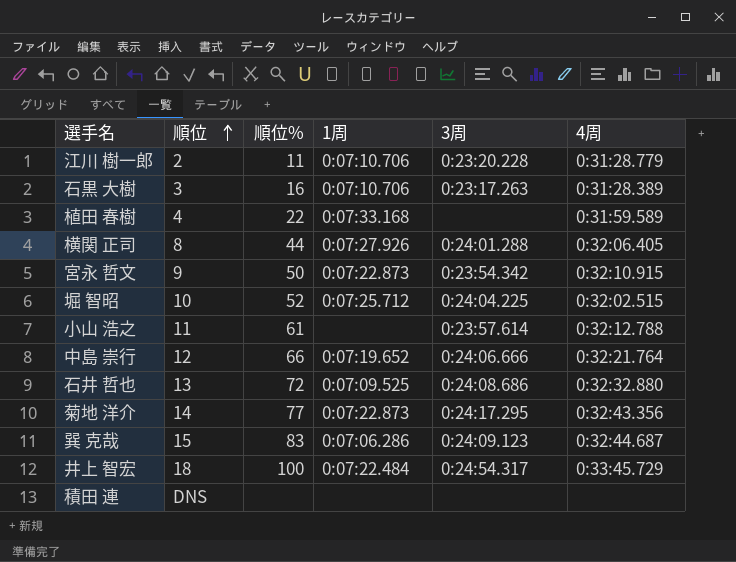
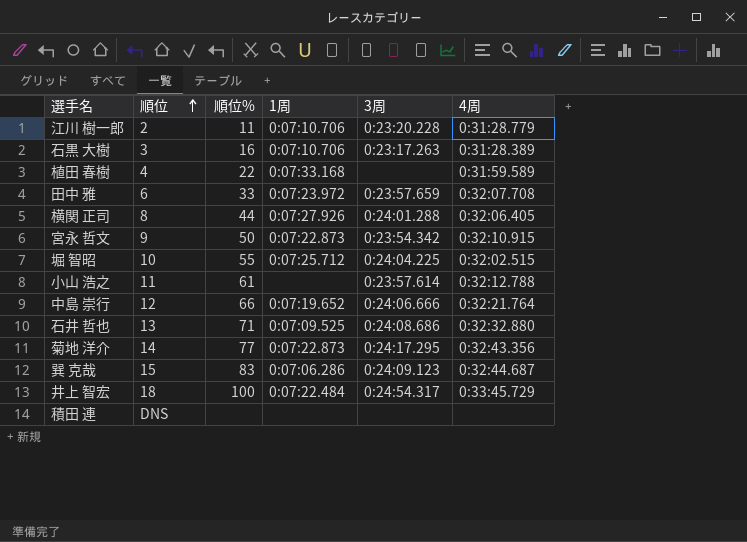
row 田中 雅: none -> 6 | 33 | 0:07:23.972 | 0:23:57.659 | 0:32:07.708
堀 智昭 | 順位%: 52 -> 55
石井 哲也 | 順位%: 72 -> 71

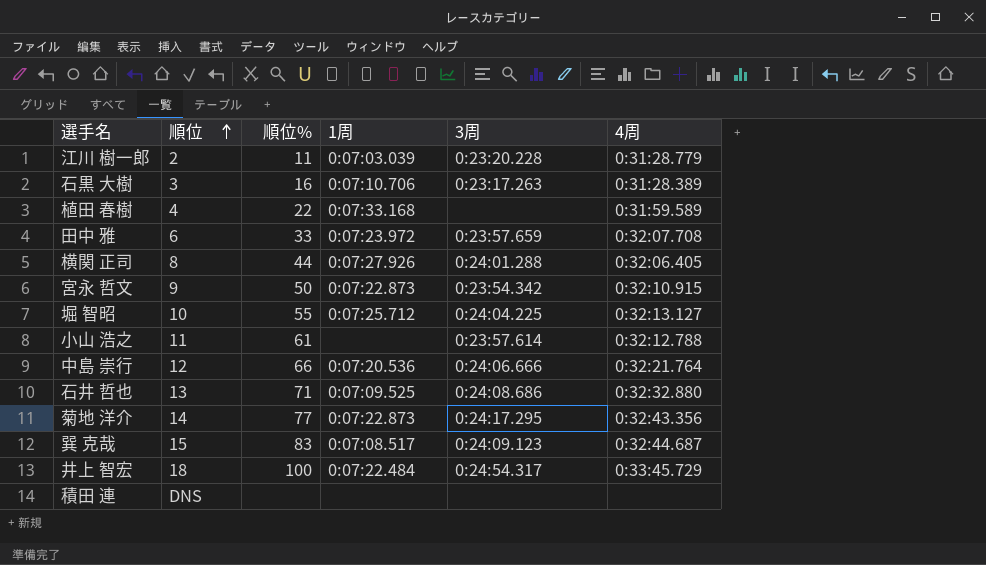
江川 樹一郎 | 1周: 0:07:10.706 -> 0:07:03.039
堀 智昭 | 4周: 0:32:02.515 -> 0:32:13.127
中島 崇行 | 1周: 0:07:19.652 -> 0:07:20.536
巽 克哉 | 1周: 0:07:06.286 -> 0:07:08.517

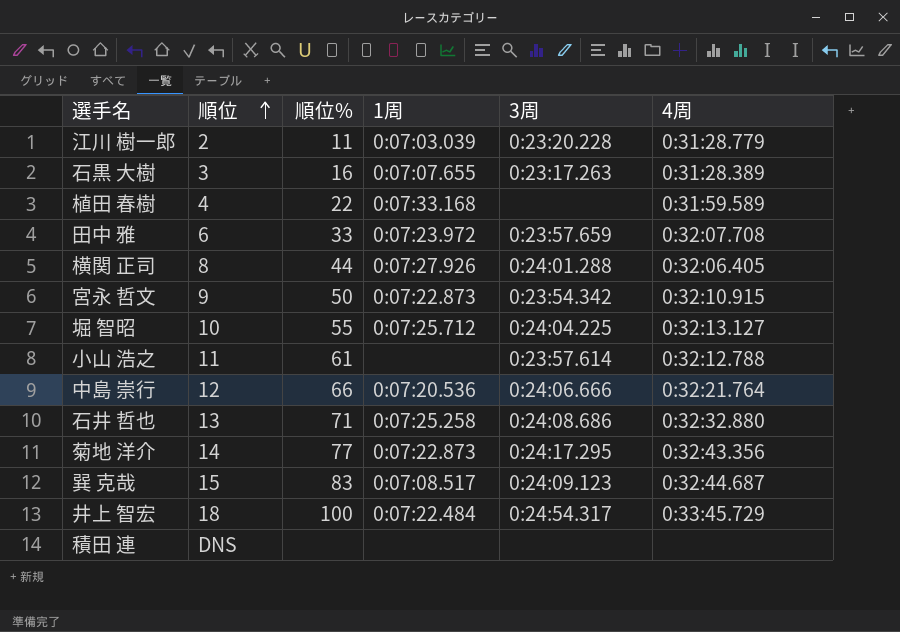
石黒 大樹 | 1周: 0:07:10.706 -> 0:07:07.655
石井 哲也 | 1周: 0:07:09.525 -> 0:07:25.258

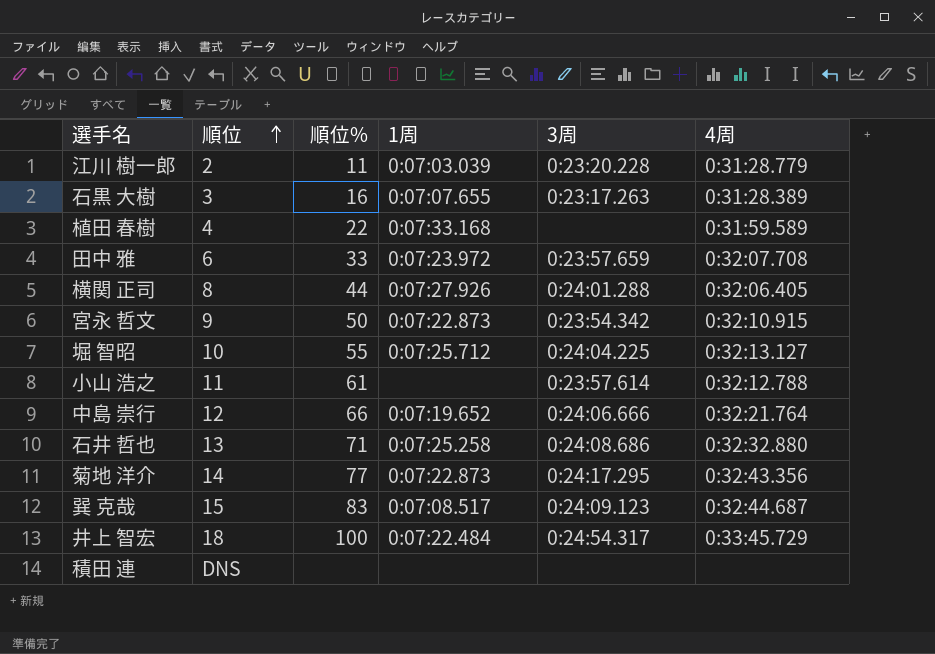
中島 崇行 | 1周: 0:07:20.536 -> 0:07:19.652

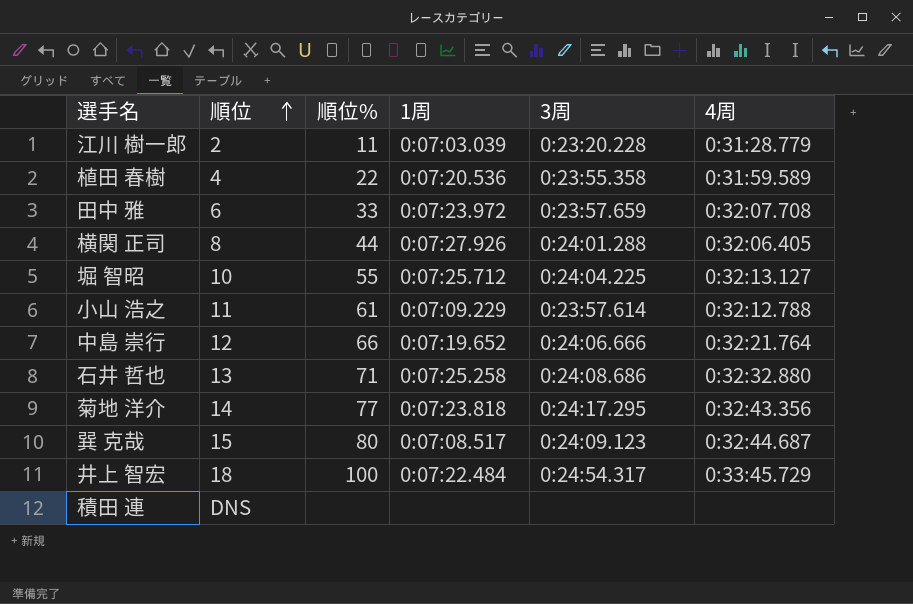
row 石黒 大樹: 3 | 16 | 0:07:07.655 | 0:23:17.263 | 0:31:28.389 -> none
row 宮永 哲文: 9 | 50 | 0:07:22.873 | 0:23:54.342 | 0:32:10.915 -> none
植田 春樹 | 1周: 0:07:33.168 -> 0:07:20.536
植田 春樹 | 3周: none -> 0:23:55.358
小山 浩之 | 1周: none -> 0:07:09.229
菊地 洋介 | 1周: 0:07:22.873 -> 0:07:23.818
巽 克哉 | 順位%: 83 -> 80

